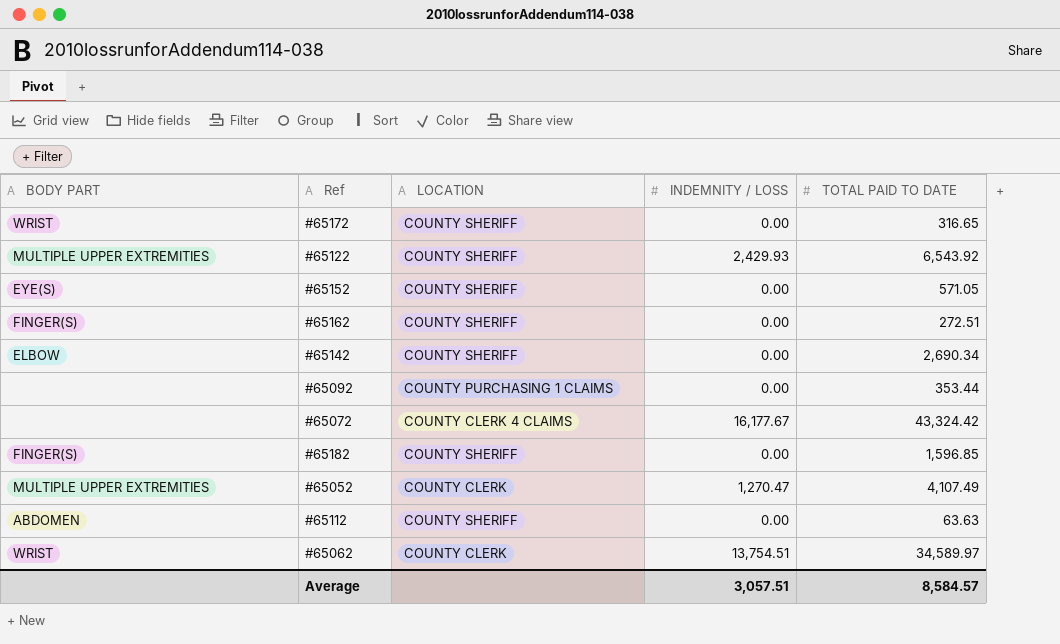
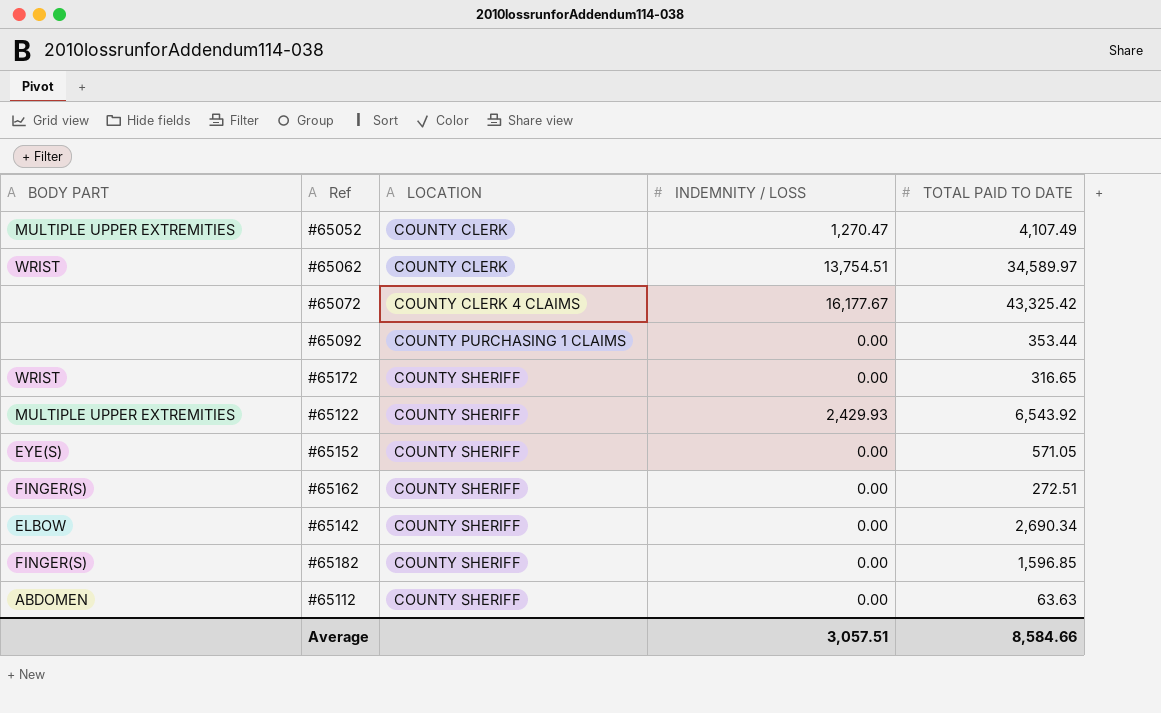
row order: none -> LOCATION ascending
#65072 | TOTAL PAID TO DATE: 43,324.42 -> 43,325.42
Average | TOTAL PAID TO DATE: 8,584.57 -> 8,584.66

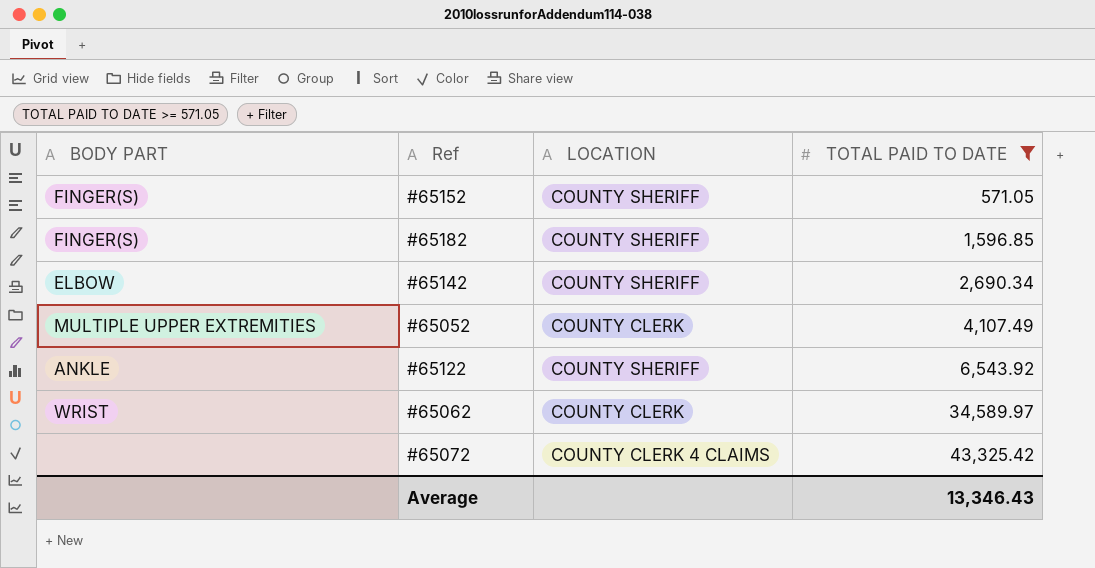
filter: none -> TOTAL PAID TO DATE >= 571.05
row order: LOCATION ascending -> TOTAL PAID TO DATE ascending
column INDEMNITY / LOSS | position: 4 -> none
#65152 | BODY PART: EYE(S) -> FINGER(S)
#65122 | BODY PART: MULTIPLE UPPER EXTREMITIES -> ANKLE
Average | TOTAL PAID TO DATE: 8,584.66 -> 13,346.43

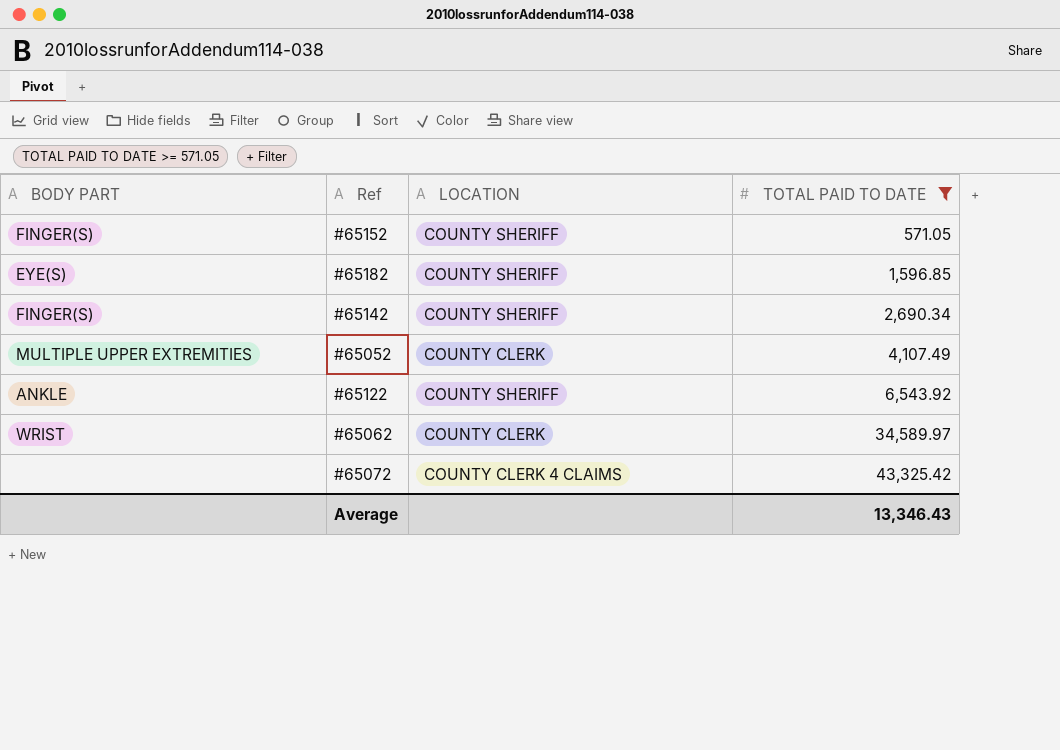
#65182 | BODY PART: FINGER(S) -> EYE(S)
#65142 | BODY PART: ELBOW -> FINGER(S)

